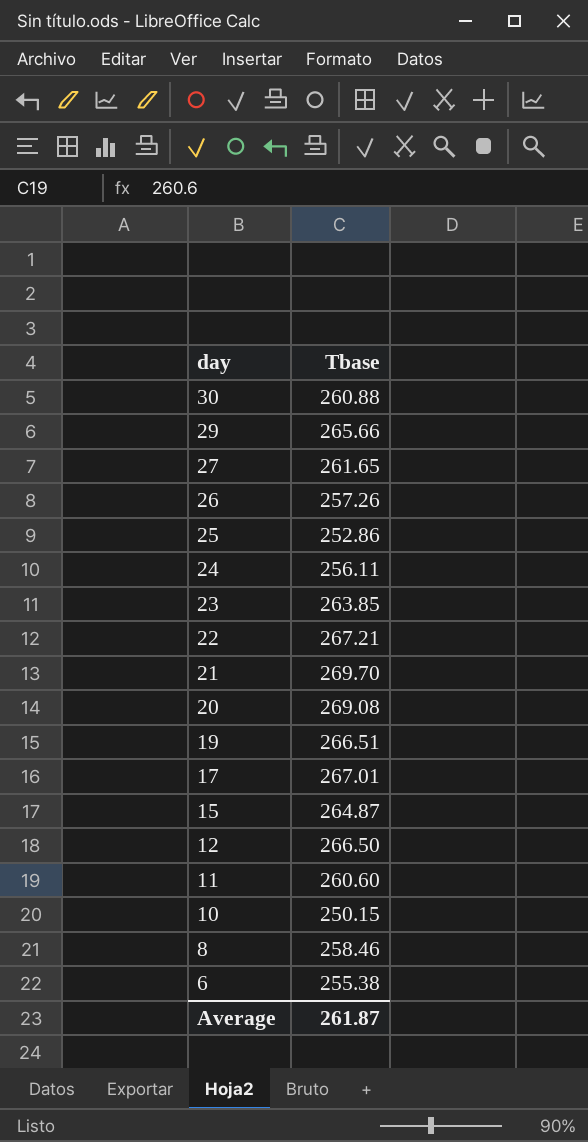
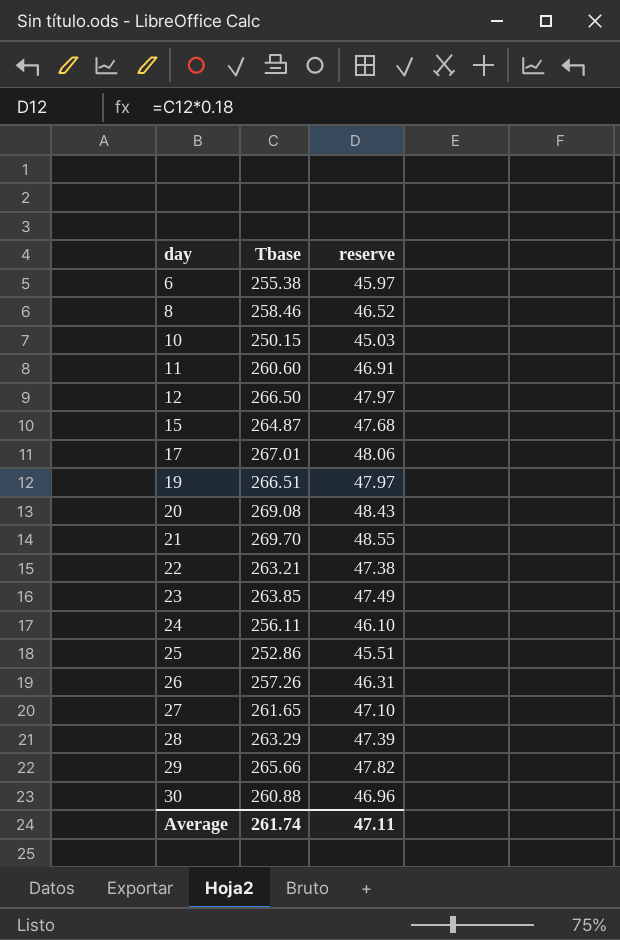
row order: day descending -> day ascending
column reserve | formula: none -> [Tbase] * 0.18
22 | Tbase: 267.21 -> 263.21
row 28: none -> 263.29 | 47.39
Average | Tbase: 261.87 -> 261.74

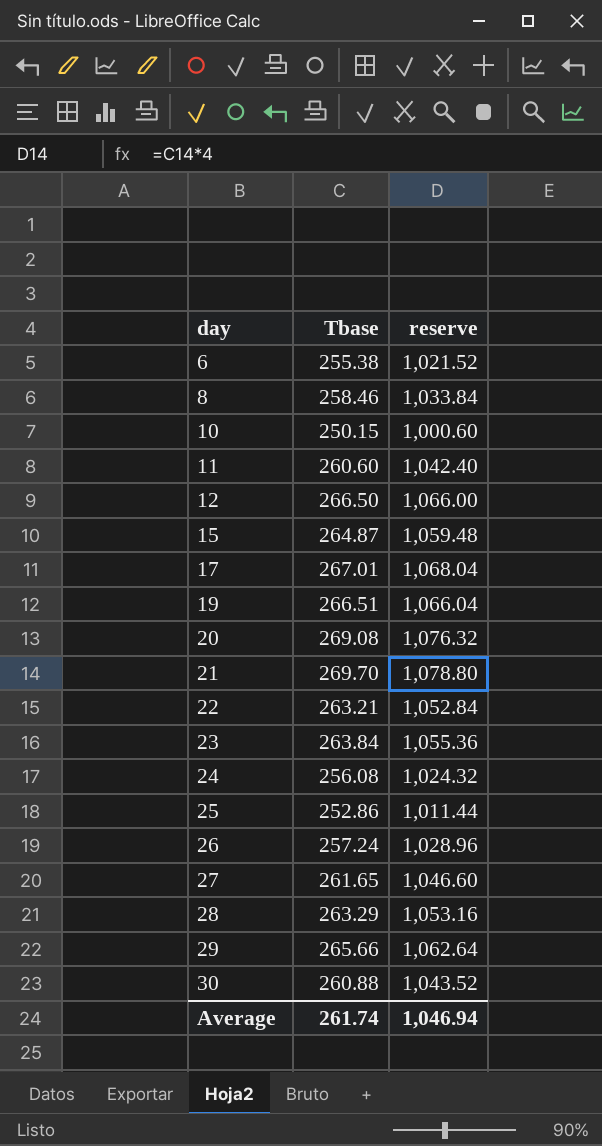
column reserve | formula: [Tbase] * 0.18 -> [Tbase] * 4
23 | Tbase: 263.85 -> 263.84
24 | Tbase: 256.11 -> 256.08
26 | Tbase: 257.26 -> 257.24
Average | reserve: 47.11 -> 1,046.94

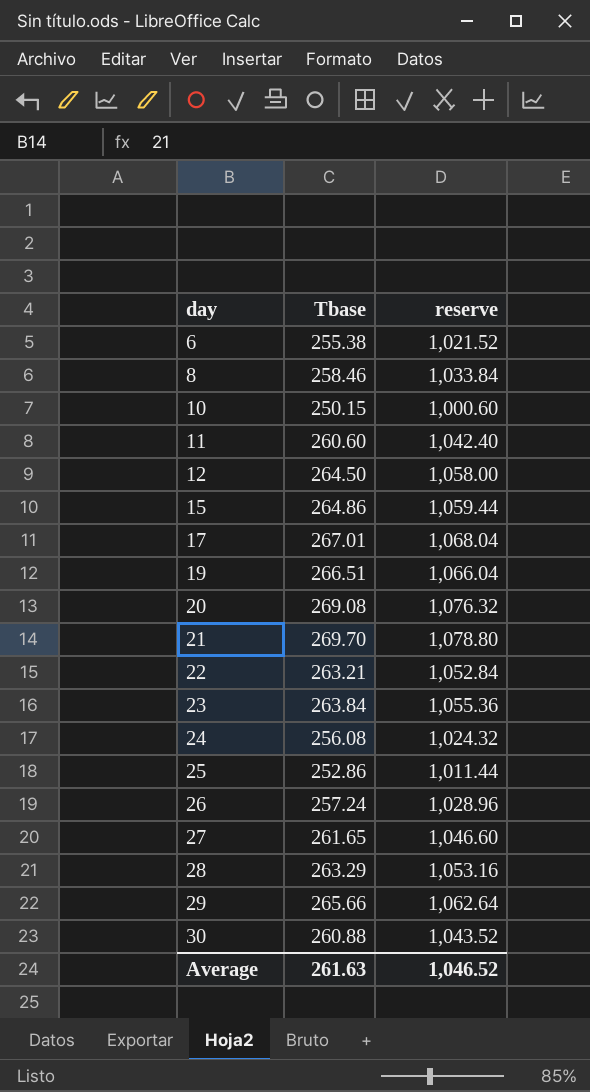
12 | Tbase: 266.50 -> 264.50
12 | reserve: 1,066.00 -> 1,058.00
15 | Tbase: 264.87 -> 264.86
15 | reserve: 1,059.48 -> 1,059.44
Average | Tbase: 261.74 -> 261.63
Average | reserve: 1,046.94 -> 1,046.52

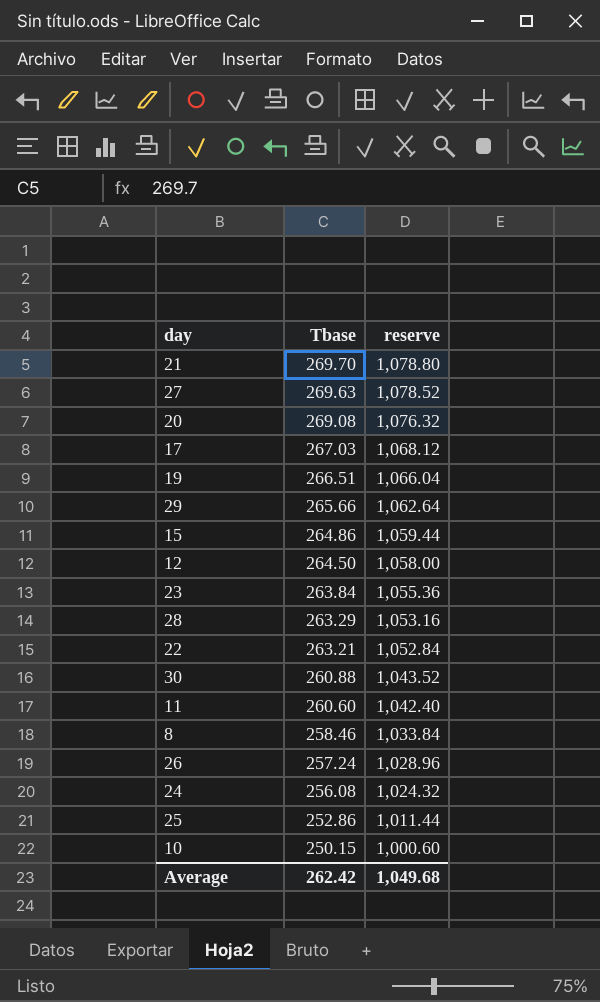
row order: day ascending -> Tbase descending
row 6: 255.38 | 1,021.52 -> none
27 | Tbase: 261.65 -> 269.63
27 | reserve: 1,046.60 -> 1,078.52
17 | Tbase: 267.01 -> 267.03
17 | reserve: 1,068.04 -> 1,068.12
Average | Tbase: 261.63 -> 262.42
Average | reserve: 1,046.52 -> 1,049.68

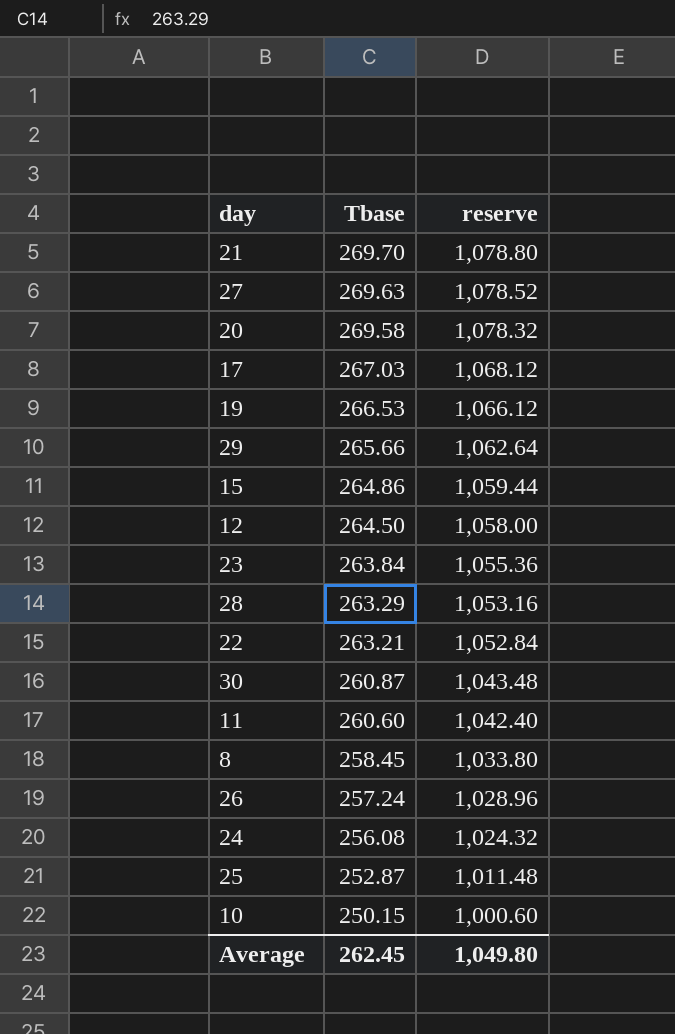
20 | Tbase: 269.08 -> 269.58
20 | reserve: 1,076.32 -> 1,078.32
19 | Tbase: 266.51 -> 266.53
19 | reserve: 1,066.04 -> 1,066.12
30 | Tbase: 260.88 -> 260.87
30 | reserve: 1,043.52 -> 1,043.48
8 | Tbase: 258.46 -> 258.45
8 | reserve: 1,033.84 -> 1,033.80
25 | Tbase: 252.86 -> 252.87
25 | reserve: 1,011.44 -> 1,011.48
Average | Tbase: 262.42 -> 262.45
Average | reserve: 1,049.68 -> 1,049.80

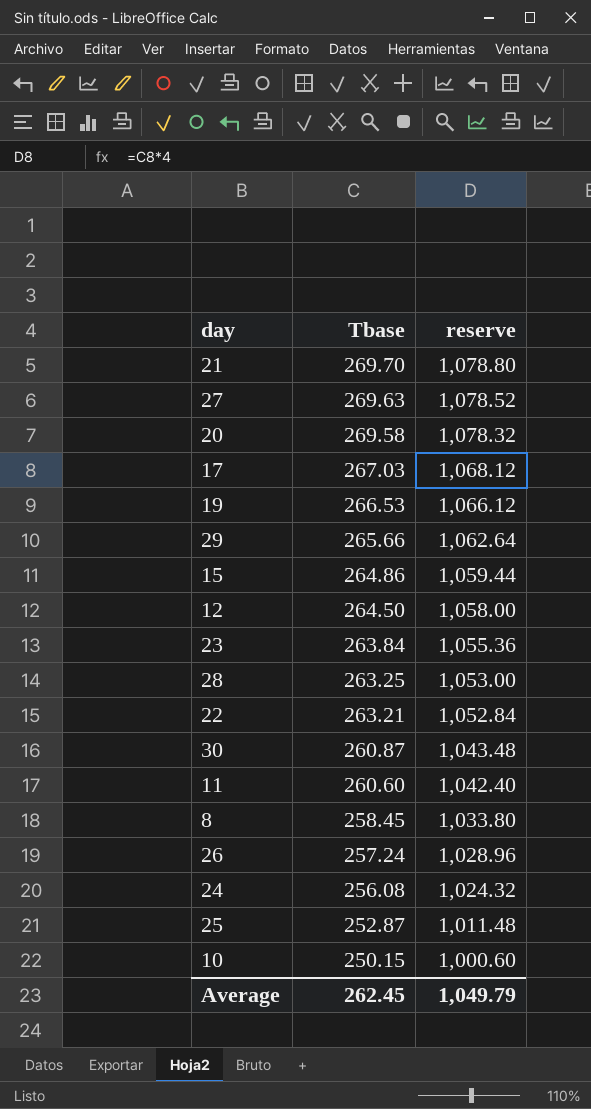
28 | Tbase: 263.29 -> 263.25
28 | reserve: 1,053.16 -> 1,053.00
Average | reserve: 1,049.80 -> 1,049.79

